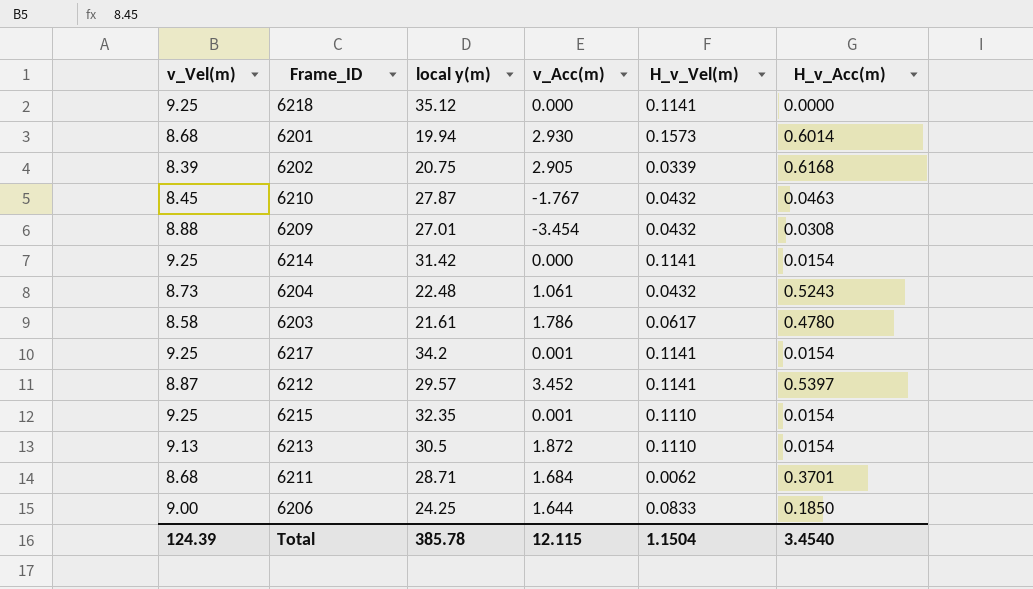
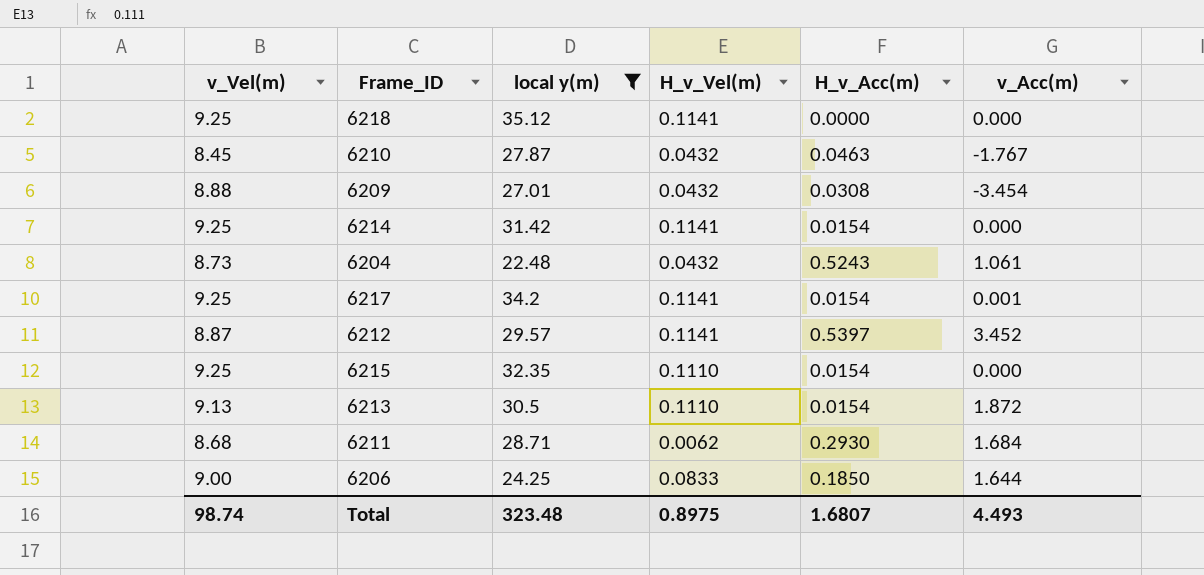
filter: none -> local y(m) >= 22.48
column v_Acc(m) | position: 4 -> 6
6215 | v_Acc(m): 0.001 -> 0.000
6211 | H_v_Acc(m): 0.3701 -> 0.2930
Total | v_Vel(m): 124.39 -> 98.74
Total | local y(m): 385.78 -> 323.48
Total | H_v_Vel(m): 1.1504 -> 0.8975
Total | H_v_Acc(m): 3.4540 -> 1.6807
Total | v_Acc(m): 12.115 -> 4.493

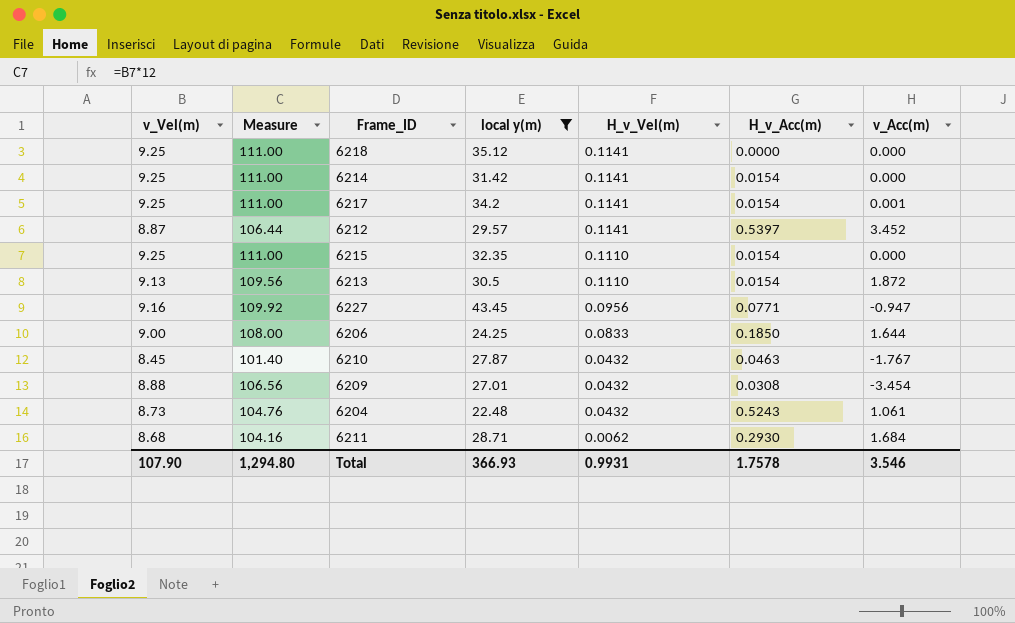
row order: none -> H_v_Vel(m) descending
column Measure | formula: none -> [v_Vel(m)] * 12
row 6227: none -> 9.16 | 109.92 | 43.45 | 0.0956 | 0.0771 | -0.947
Total | v_Vel(m): 98.74 -> 107.90
Total | local y(m): 323.48 -> 366.93
Total | H_v_Vel(m): 0.8975 -> 0.9931
Total | H_v_Acc(m): 1.6807 -> 1.7578
Total | v_Acc(m): 4.493 -> 3.546

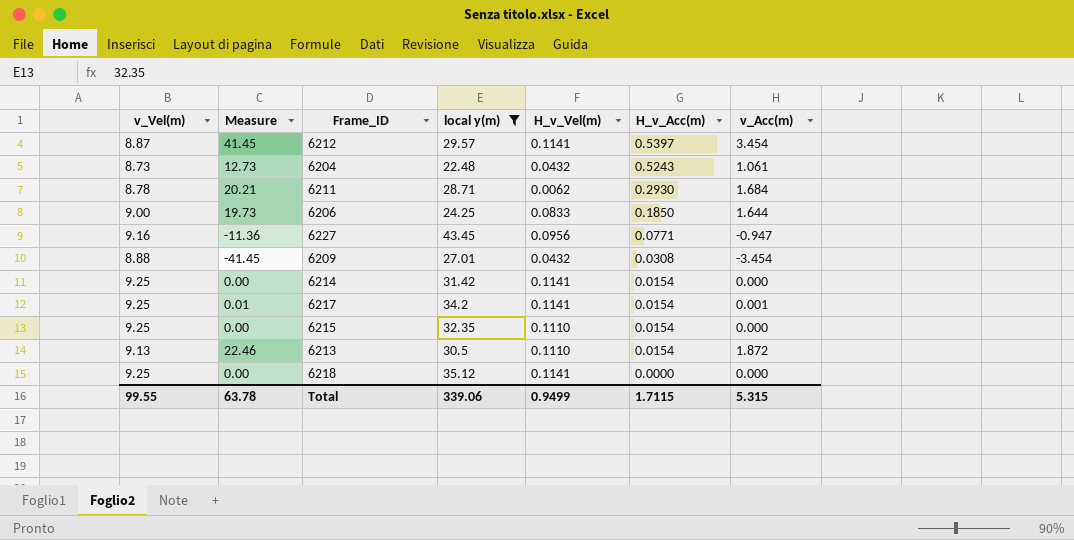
row order: H_v_Vel(m) descending -> H_v_Acc(m) descending
column Measure | formula: [v_Vel(m)] * 12 -> [v_Acc(m)] * 12
row 6210: 8.45 | 101.40 | 27.87 | 0.0432 | 0.0463 | -1.767 -> none
6212 | v_Acc(m): 3.452 -> 3.454
6211 | v_Vel(m): 8.68 -> 8.78
Total | v_Vel(m): 107.90 -> 99.55
Total | Measure: 1,294.80 -> 63.78
Total | local y(m): 366.93 -> 339.06
Total | H_v_Vel(m): 0.9931 -> 0.9499
Total | H_v_Acc(m): 1.7578 -> 1.7115
Total | v_Acc(m): 3.546 -> 5.315

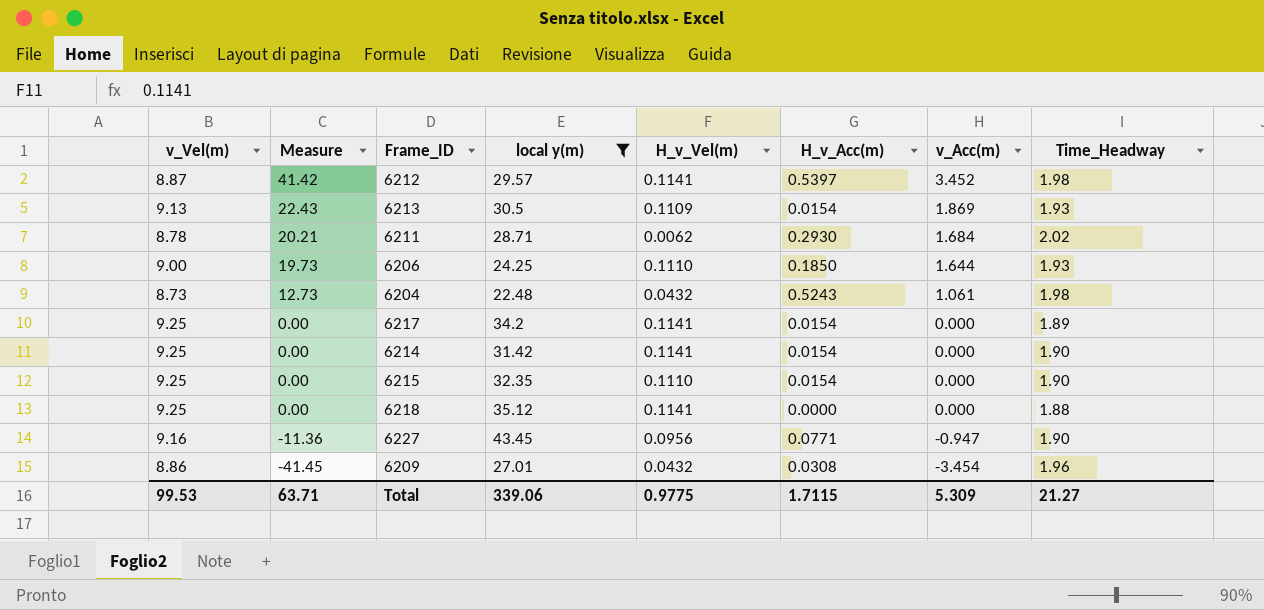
row order: H_v_Acc(m) descending -> Measure descending
column Time_Headway | position: none -> 8
6212 | Measure: 41.45 -> 41.42
6212 | v_Acc(m): 3.454 -> 3.452
6213 | Measure: 22.46 -> 22.43
6213 | H_v_Vel(m): 0.1110 -> 0.1109
6213 | v_Acc(m): 1.872 -> 1.869
6206 | H_v_Vel(m): 0.0833 -> 0.1110
6217 | Measure: 0.01 -> 0.00
6217 | v_Acc(m): 0.001 -> 0.000
6209 | v_Vel(m): 8.88 -> 8.86
Total | v_Vel(m): 99.55 -> 99.53
Total | Measure: 63.78 -> 63.71
Total | H_v_Vel(m): 0.9499 -> 0.9775
Total | v_Acc(m): 5.315 -> 5.309

